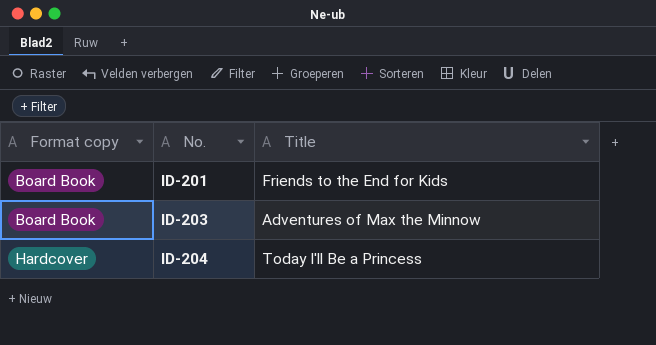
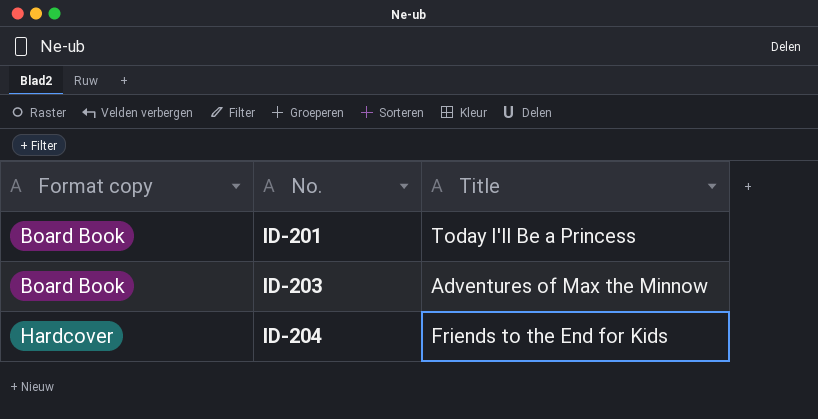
ID-201 | Title: Friends to the End for Kids -> Today I'll Be a Princess
ID-204 | Title: Today I'll Be a Princess -> Friends to the End for Kids

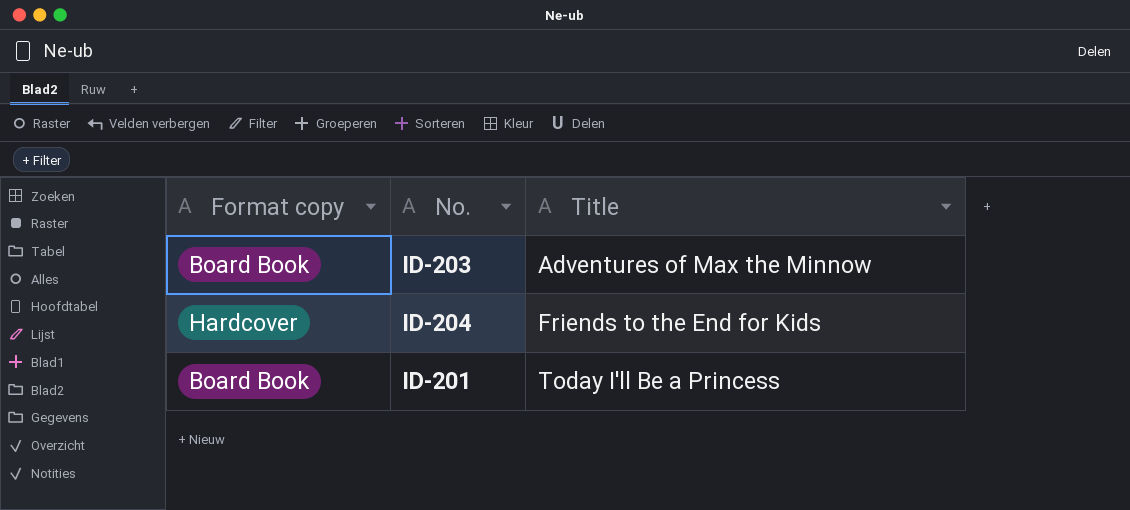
row order: Format copy ascending -> Title ascending

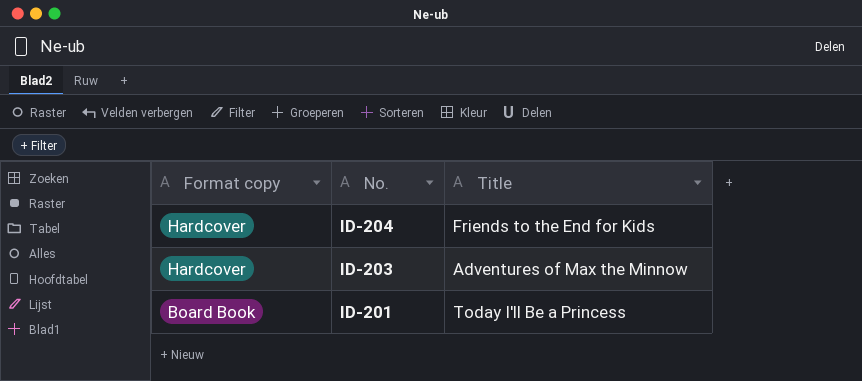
row order: Title ascending -> Format copy descending
ID-203 | Format copy: Board Book -> Hardcover

